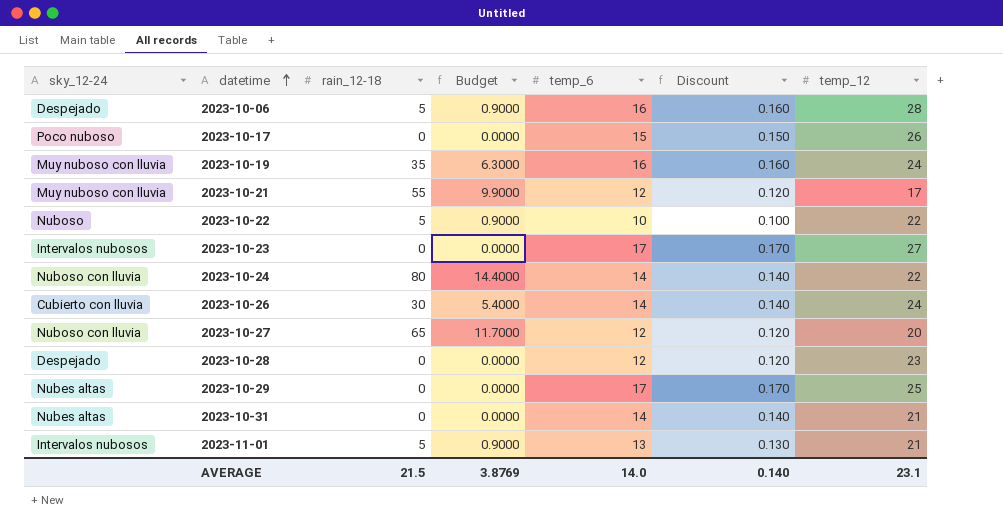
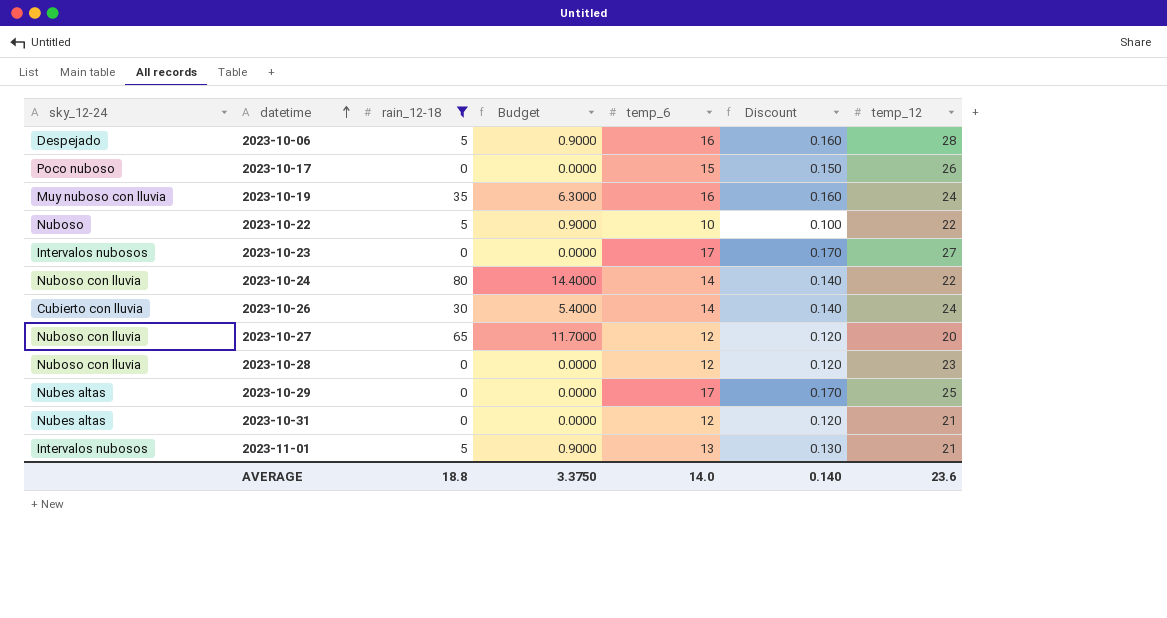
filter: none -> rain_12-18 != 55
2023-10-28 | sky_12-24: Despejado -> Nuboso con lluvia
2023-10-31 | temp_6: 14 -> 12
2023-10-31 | Discount: 0.140 -> 0.120
AVERAGE | rain_12-18: 21.5 -> 18.8
AVERAGE | Budget: 3.8769 -> 3.3750
AVERAGE | temp_12: 23.1 -> 23.6

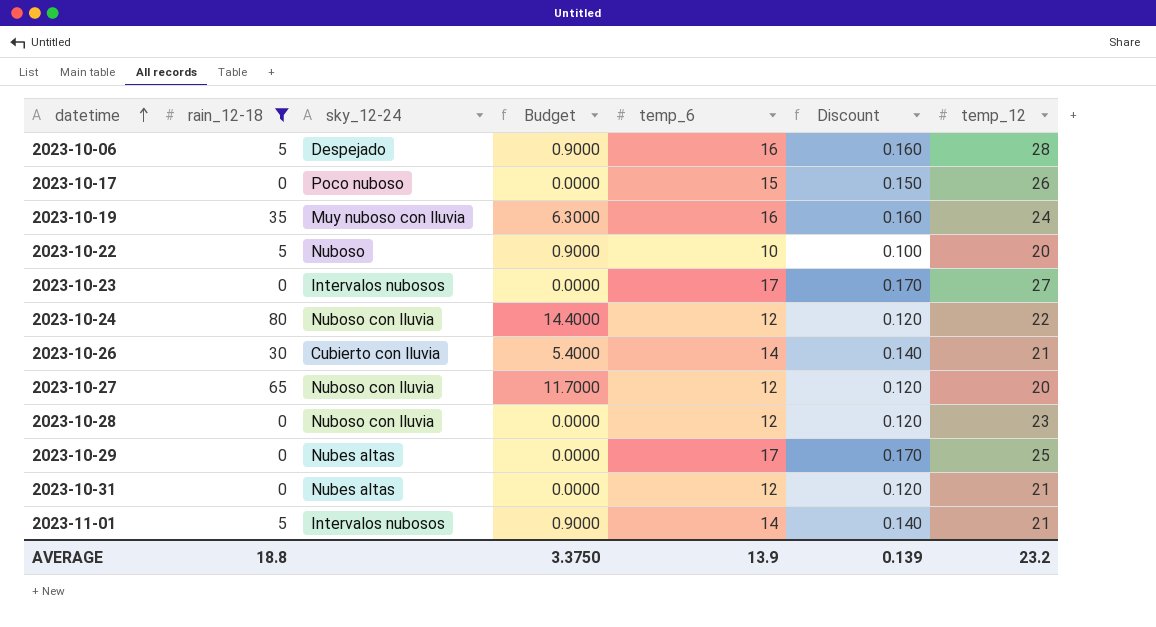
column sky_12-24 | position: 1 -> 3
2023-10-22 | temp_12: 22 -> 20
2023-10-24 | temp_6: 14 -> 12
2023-10-24 | Discount: 0.140 -> 0.120
2023-10-26 | temp_12: 24 -> 21
2023-11-01 | temp_6: 13 -> 14
2023-11-01 | Discount: 0.130 -> 0.140
AVERAGE | temp_6: 14.0 -> 13.9
AVERAGE | Discount: 0.140 -> 0.139
AVERAGE | temp_12: 23.6 -> 23.2

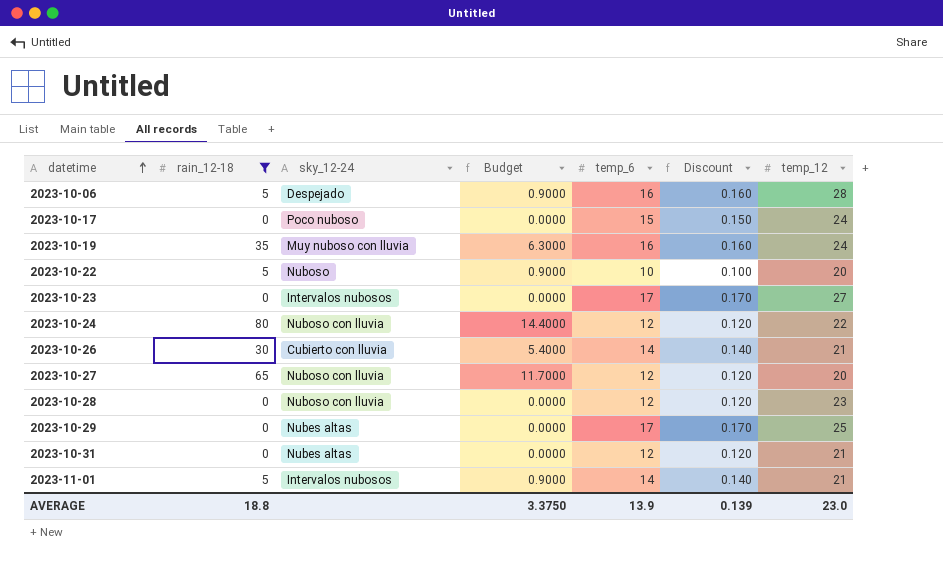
2023-10-17 | temp_12: 26 -> 24
AVERAGE | temp_12: 23.2 -> 23.0

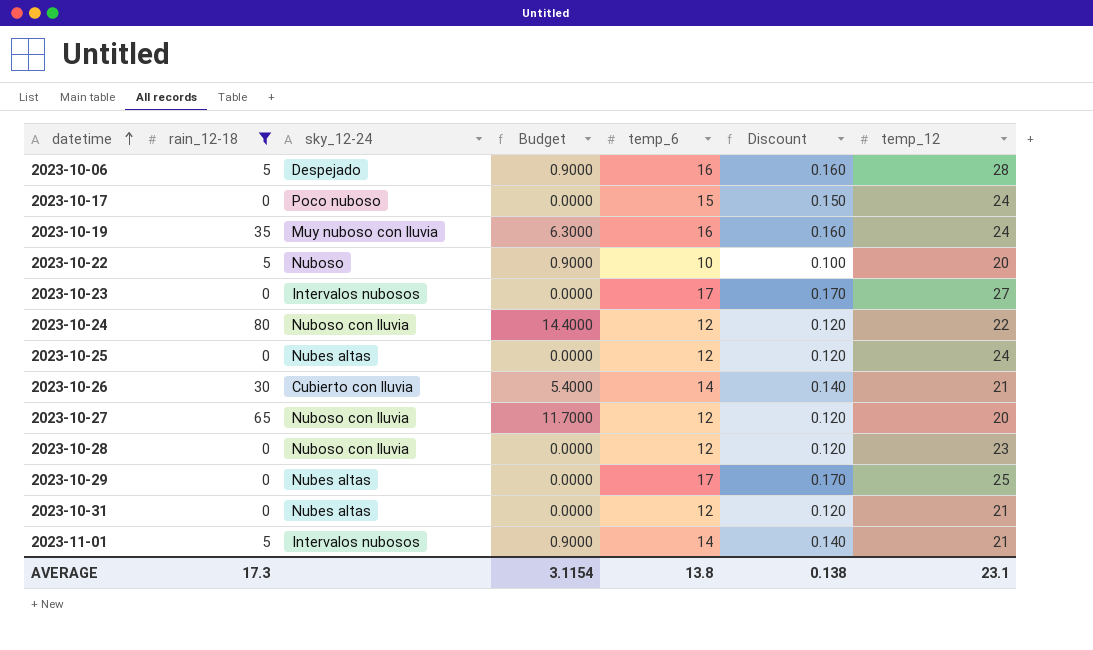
row 2023-10-25: none -> 0 | Nubes altas | 0.0000 | 12 | 0.120 | 24
AVERAGE | rain_12-18: 18.8 -> 17.3
AVERAGE | Budget: 3.3750 -> 3.1154
AVERAGE | temp_6: 13.9 -> 13.8
AVERAGE | Discount: 0.139 -> 0.138
AVERAGE | temp_12: 23.0 -> 23.1

